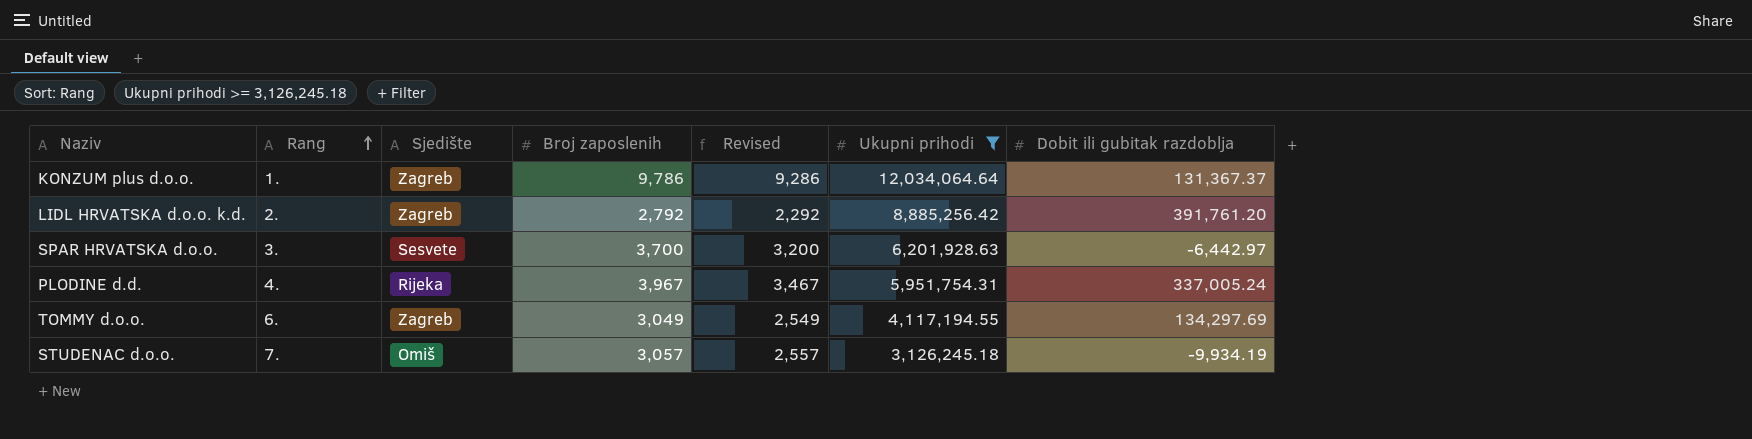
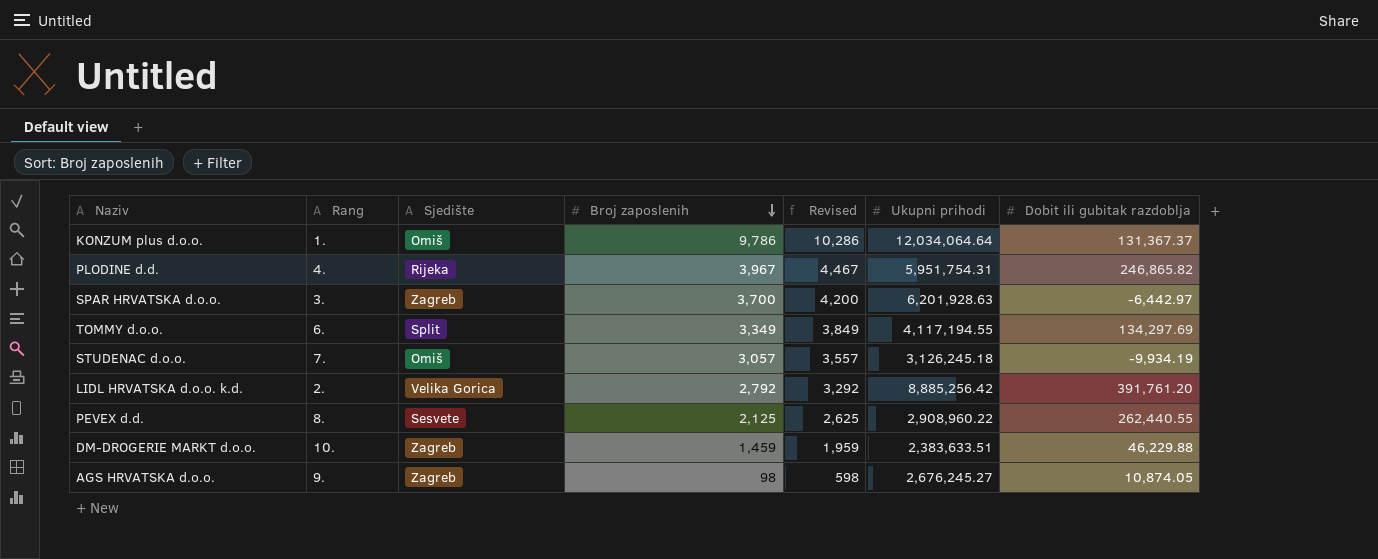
filter: Ukupni prihodi >= 3,126,245.18 -> none
row order: Rang ascending -> Broj zaposlenih descending
column Revised | formula: [Broj zaposlenih] - 500 -> [Broj zaposlenih] + 500
KONZUM plus d.o.o. | Sjedište: Zagreb -> Omiš
PLODINE d.d. | Dobit ili gubitak razdoblja: 337,005.24 -> 246,865.82
SPAR HRVATSKA d.o.o. | Sjedište: Sesvete -> Zagreb
TOMMY d.o.o. | Sjedište: Zagreb -> Split
TOMMY d.o.o. | Broj zaposlenih: 3,049 -> 3,349
LIDL HRVATSKA d.o.o. k.d. | Sjedište: Zagreb -> Velika Gorica

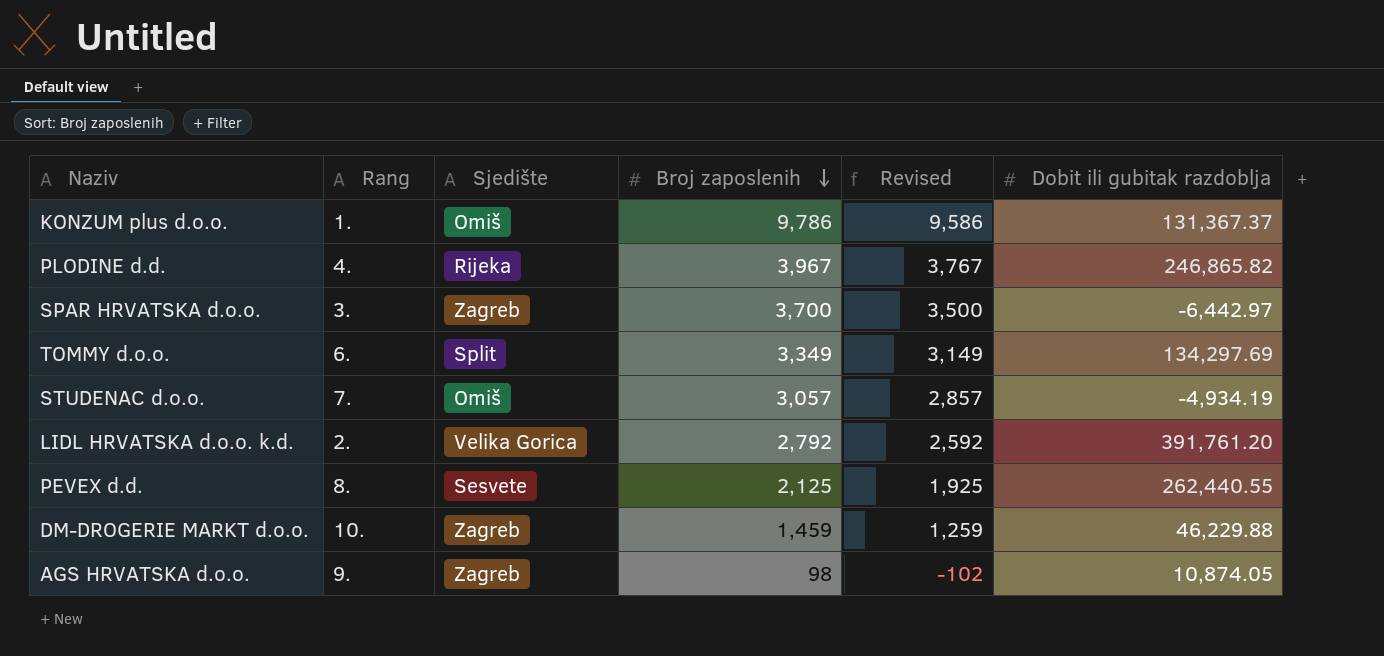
column Ukupni prihodi | position: 6 -> none
column Revised | formula: [Broj zaposlenih] + 500 -> [Broj zaposlenih] - 200
STUDENAC d.o.o. | Dobit ili gubitak razdoblja: -9,934.19 -> -4,934.19

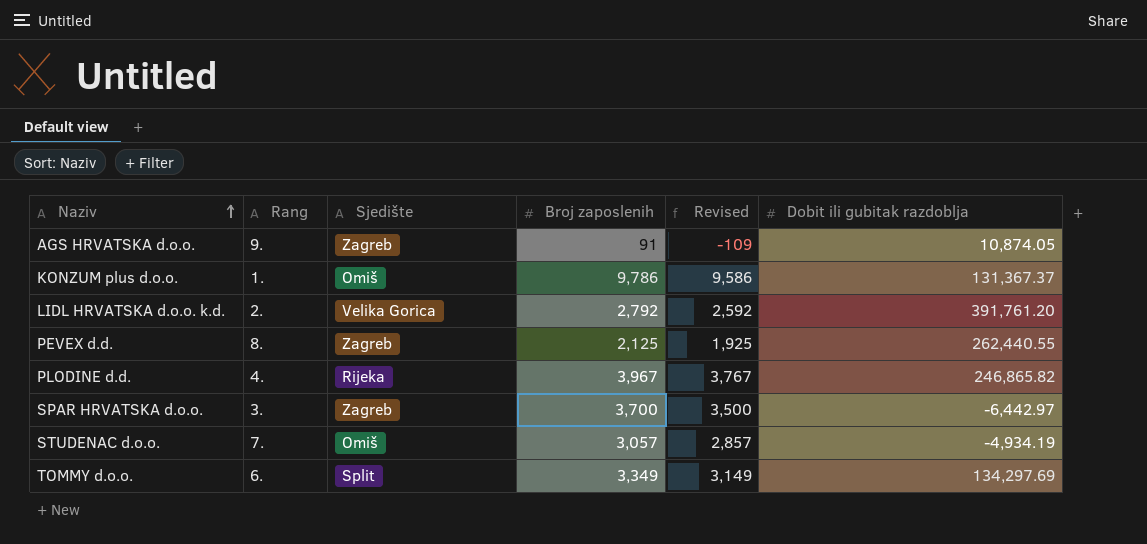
row order: Broj zaposlenih descending -> Naziv ascending
row DM-DROGERIE MARKT d.o.o.: 10. | Zagreb | 1,459 | 1,259 | 46,229.88 -> none
AGS HRVATSKA d.o.o. | Broj zaposlenih: 98 -> 91
AGS HRVATSKA d.o.o. | Revised: -102 -> -109
PEVEX d.d. | Sjedište: Sesvete -> Zagreb

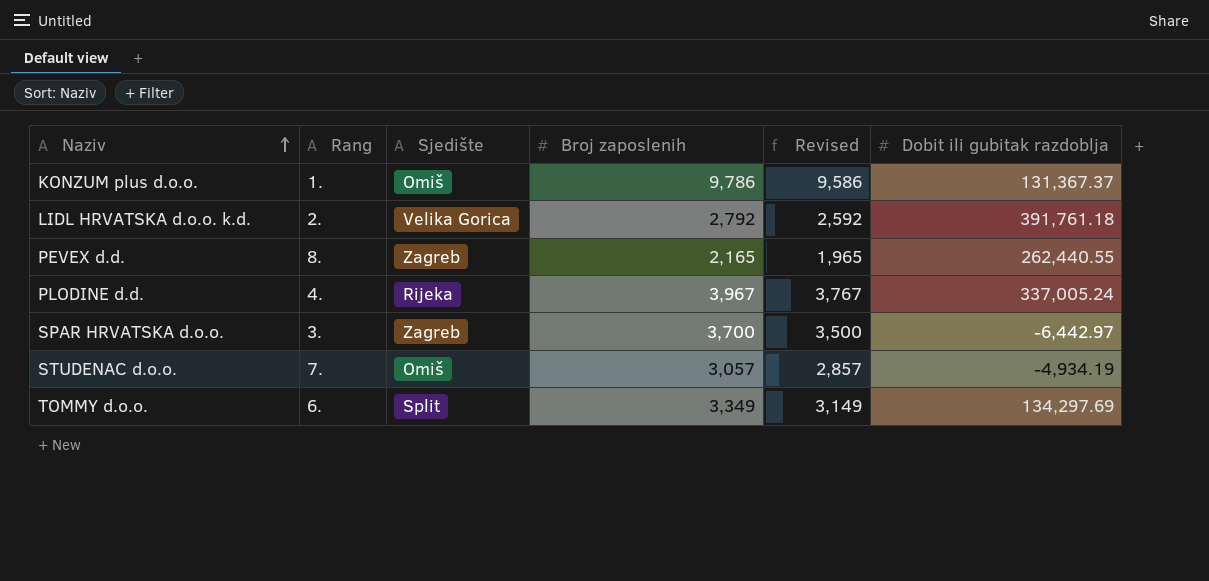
row AGS HRVATSKA d.o.o.: 9. | Zagreb | 91 | -109 | 10,874.05 -> none
LIDL HRVATSKA d.o.o. k.d. | Dobit ili gubitak razdoblja: 391,761.20 -> 391,761.18
PEVEX d.d. | Broj zaposlenih: 2,125 -> 2,165
PEVEX d.d. | Revised: 1,925 -> 1,965
PLODINE d.d. | Dobit ili gubitak razdoblja: 246,865.82 -> 337,005.24

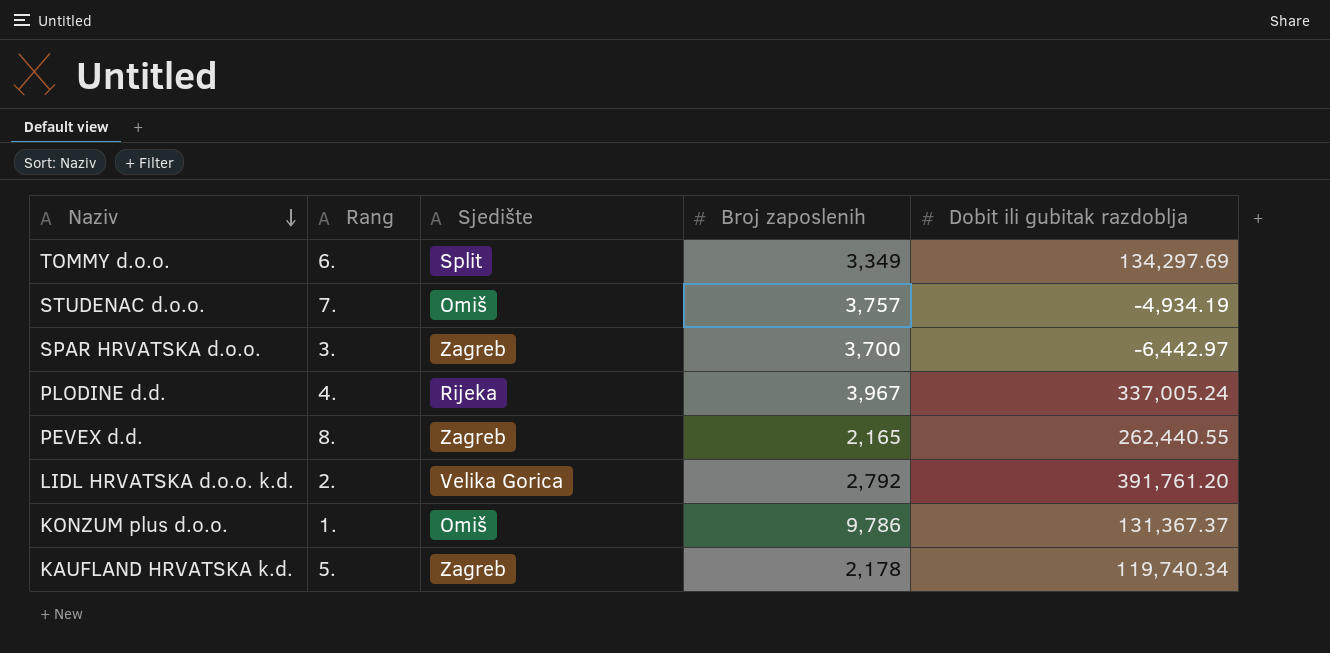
row order: Naziv ascending -> Naziv descending
column Revised | formula: [Broj zaposlenih] - 200 -> none
STUDENAC d.o.o. | Broj zaposlenih: 3,057 -> 3,757
LIDL HRVATSKA d.o.o. k.d. | Dobit ili gubitak razdoblja: 391,761.18 -> 391,761.20
row KAUFLAND HRVATSKA k.d.: none -> 5. | Zagreb | 2,178 | 119,740.34

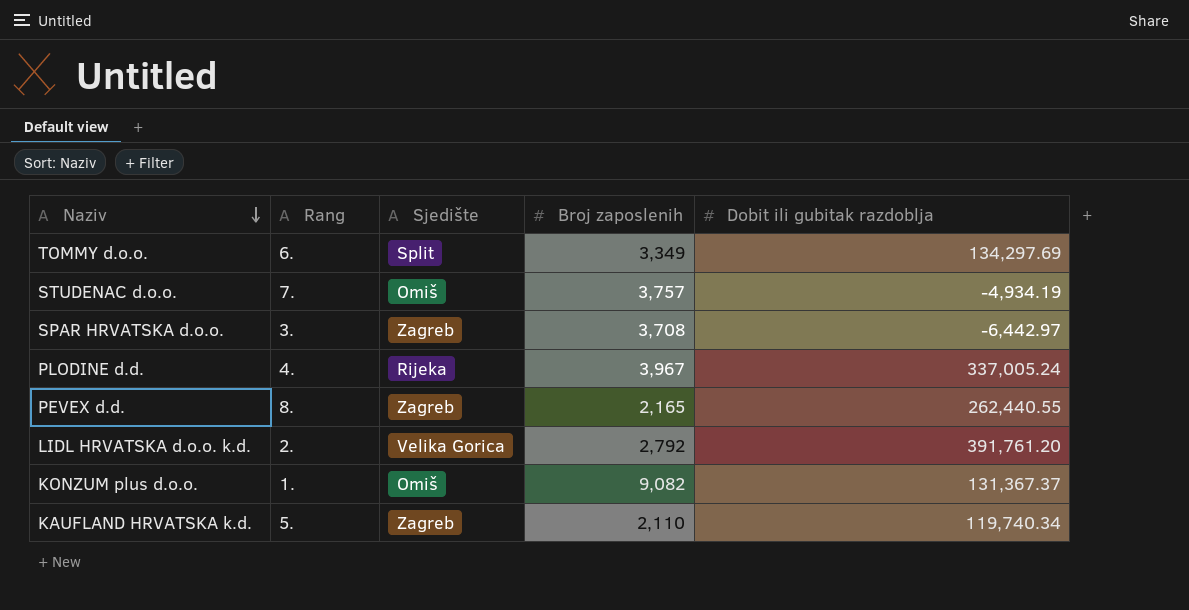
SPAR HRVATSKA d.o.o. | Broj zaposlenih: 3,700 -> 3,708
KONZUM plus d.o.o. | Broj zaposlenih: 9,786 -> 9,082
KAUFLAND HRVATSKA k.d. | Broj zaposlenih: 2,178 -> 2,110

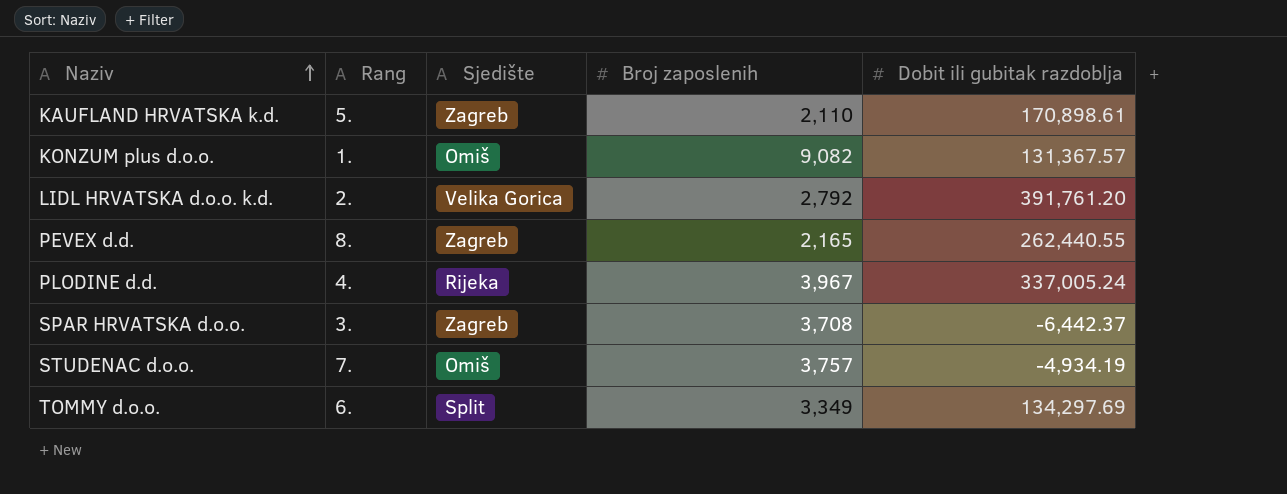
row order: Naziv descending -> Naziv ascending
KAUFLAND HRVATSKA k.d. | Dobit ili gubitak razdoblja: 119,740.34 -> 170,898.61
KONZUM plus d.o.o. | Dobit ili gubitak razdoblja: 131,367.37 -> 131,367.57
SPAR HRVATSKA d.o.o. | Dobit ili gubitak razdoblja: -6,442.97 -> -6,442.37

